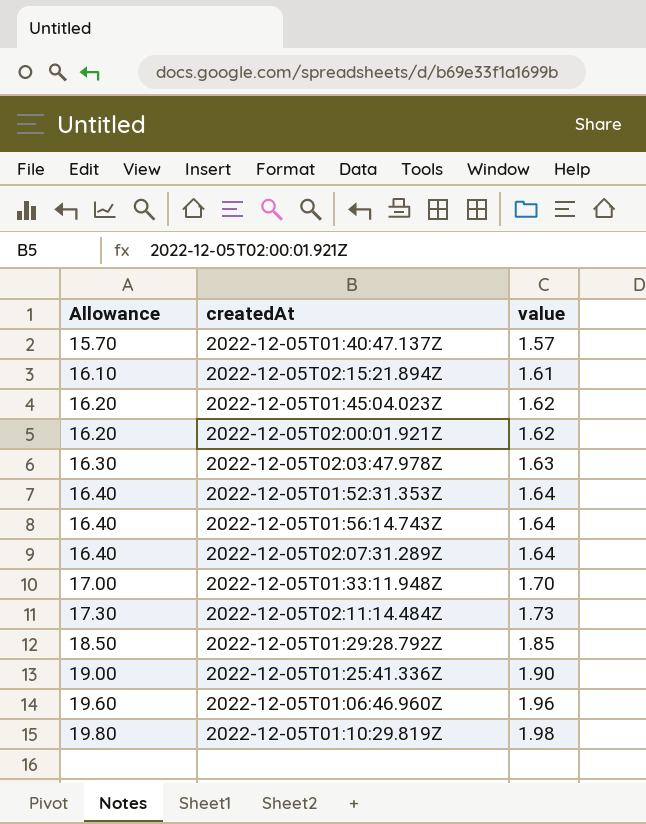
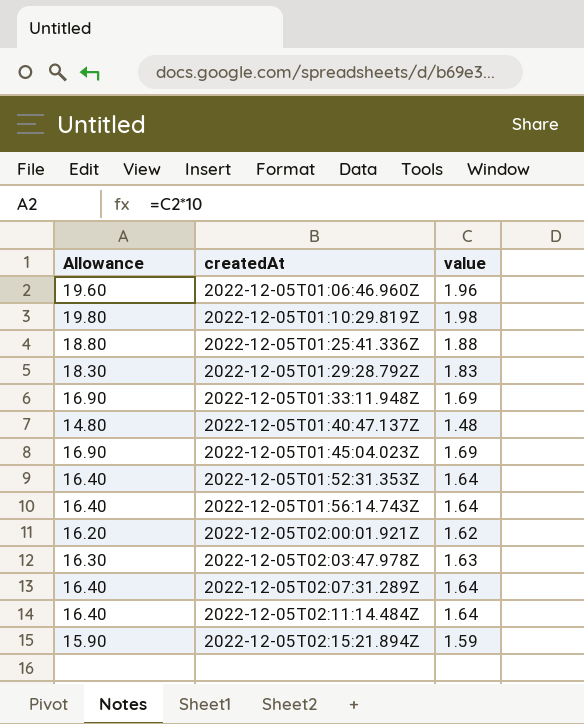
row order: Allowance ascending -> createdAt ascending
2022-12-05T01:25:41.336Z | Allowance: 19.00 -> 18.80
2022-12-05T01:25:41.336Z | value: 1.90 -> 1.88
2022-12-05T01:29:28.792Z | Allowance: 18.50 -> 18.30
2022-12-05T01:29:28.792Z | value: 1.85 -> 1.83
2022-12-05T01:33:11.948Z | Allowance: 17.00 -> 16.90
2022-12-05T01:33:11.948Z | value: 1.70 -> 1.69
2022-12-05T01:40:47.137Z | Allowance: 15.70 -> 14.80
2022-12-05T01:40:47.137Z | value: 1.57 -> 1.48
2022-12-05T01:45:04.023Z | Allowance: 16.20 -> 16.90
2022-12-05T01:45:04.023Z | value: 1.62 -> 1.69
2022-12-05T02:11:14.484Z | Allowance: 17.30 -> 16.40
2022-12-05T02:11:14.484Z | value: 1.73 -> 1.64
2022-12-05T02:15:21.894Z | Allowance: 16.10 -> 15.90
2022-12-05T02:15:21.894Z | value: 1.61 -> 1.59

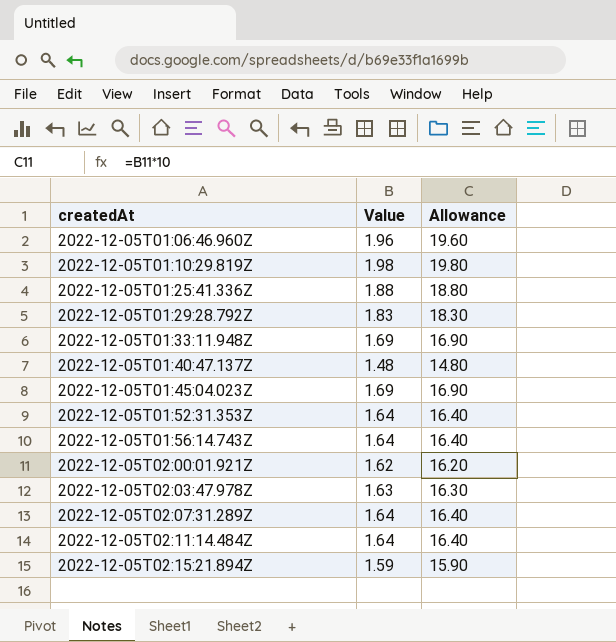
column name: value -> Value
column Allowance | position: 1 -> 3

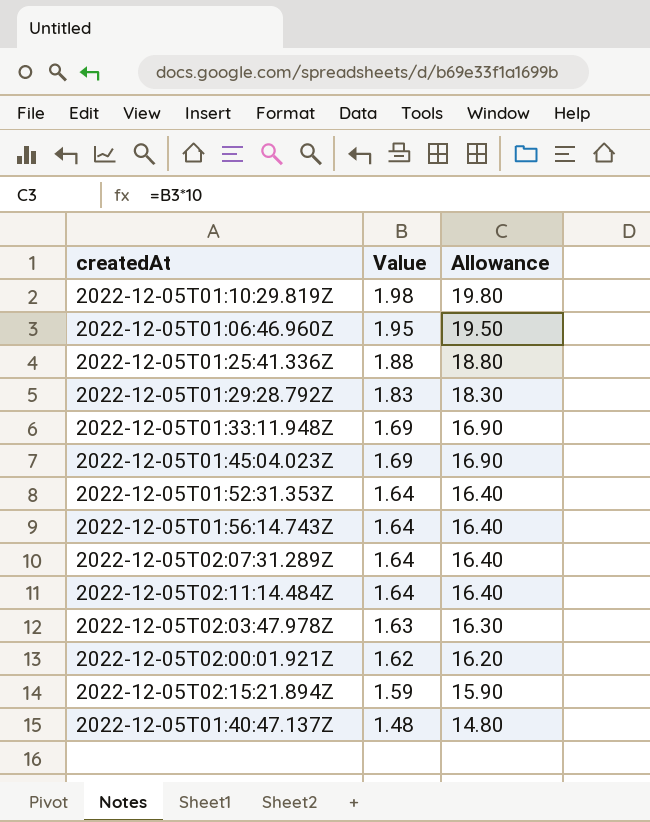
row order: createdAt ascending -> Value descending
2022-12-05T01:06:46.960Z | Value: 1.96 -> 1.95
2022-12-05T01:06:46.960Z | Allowance: 19.60 -> 19.50

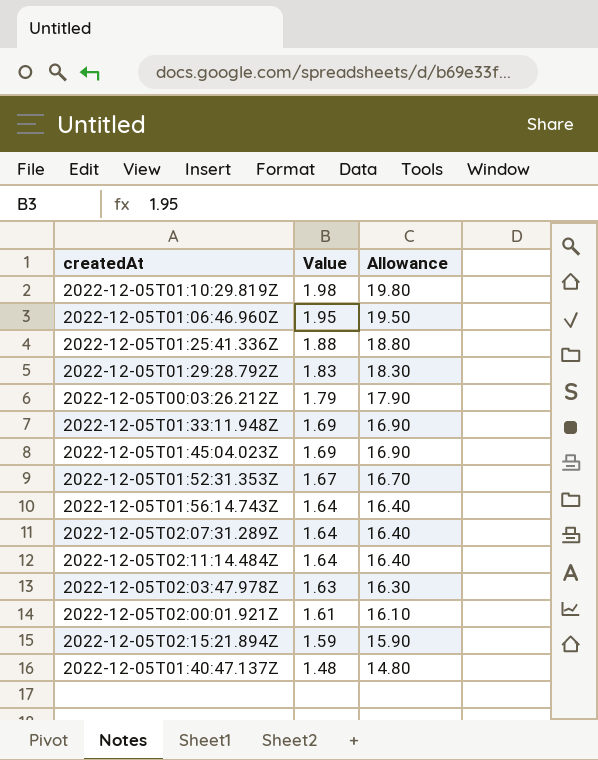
row 2022-12-05T00:03:26.212Z: none -> 1.79 | 17.90
2022-12-05T01:52:31.353Z | Value: 1.64 -> 1.67
2022-12-05T01:52:31.353Z | Allowance: 16.40 -> 16.70
2022-12-05T02:00:01.921Z | Value: 1.62 -> 1.61
2022-12-05T02:00:01.921Z | Allowance: 16.20 -> 16.10

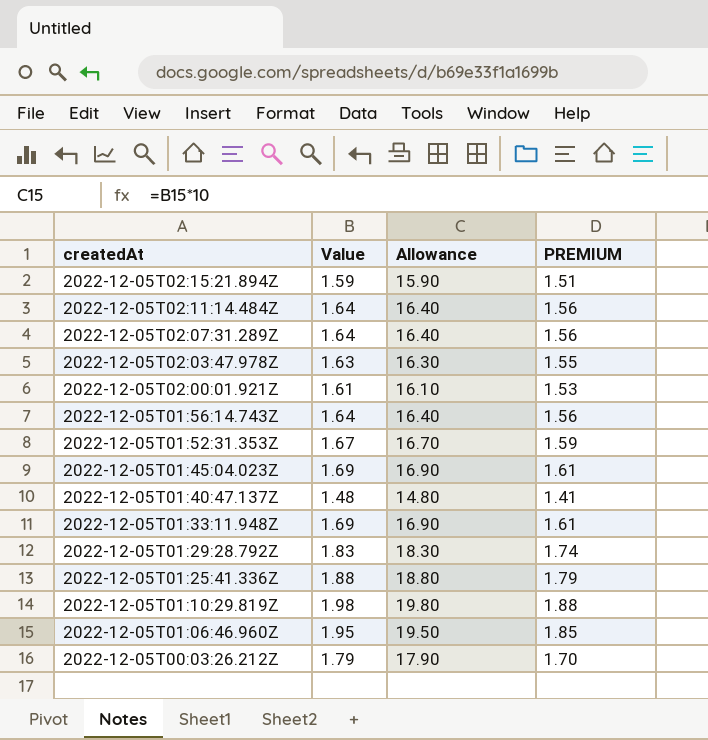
row order: Value descending -> createdAt descending
column PREMIUM | formula: none -> [Value] * 0.95

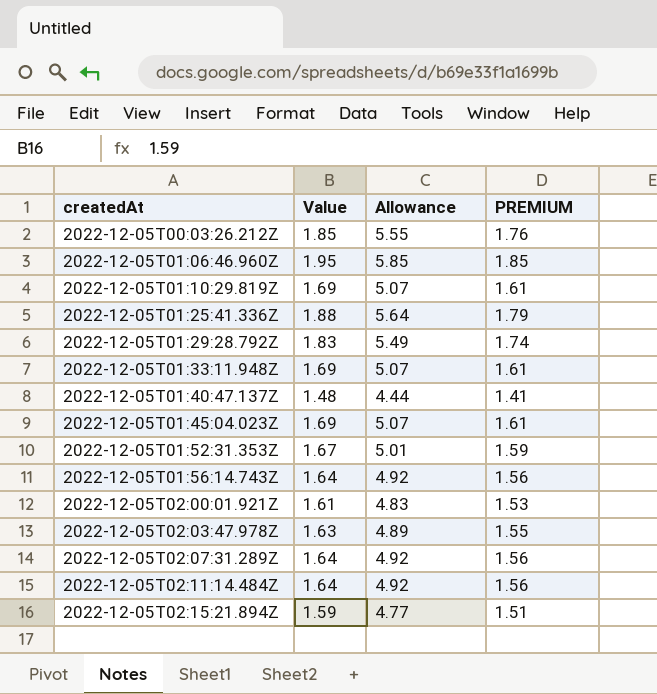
row order: createdAt descending -> createdAt ascending
column Allowance | formula: [Value] * 10 -> [Value] * 3
2022-12-05T00:03:26.212Z | Value: 1.79 -> 1.85
2022-12-05T00:03:26.212Z | PREMIUM: 1.70 -> 1.76
2022-12-05T01:10:29.819Z | Value: 1.98 -> 1.69
2022-12-05T01:10:29.819Z | PREMIUM: 1.88 -> 1.61

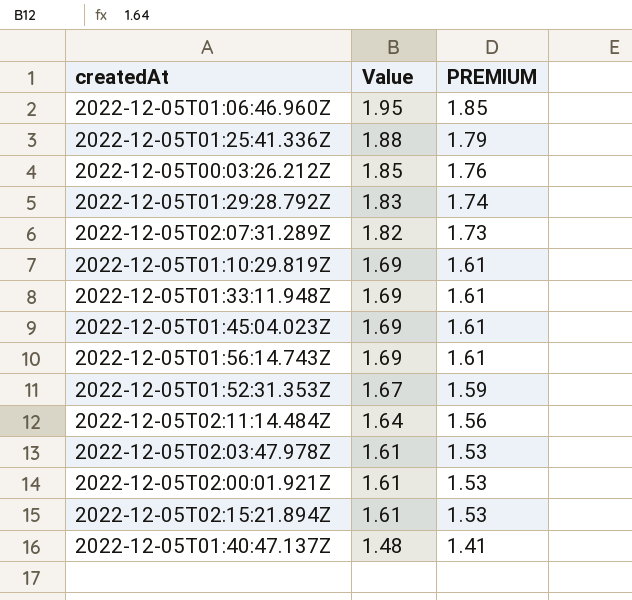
row order: createdAt ascending -> Value descending
column Allowance | formula: [Value] * 3 -> none
2022-12-05T02:07:31.289Z | Value: 1.64 -> 1.82
2022-12-05T02:07:31.289Z | PREMIUM: 1.56 -> 1.73
2022-12-05T01:56:14.743Z | Value: 1.64 -> 1.69
2022-12-05T01:56:14.743Z | PREMIUM: 1.56 -> 1.61
2022-12-05T02:03:47.978Z | Value: 1.63 -> 1.61
2022-12-05T02:03:47.978Z | PREMIUM: 1.55 -> 1.53
2022-12-05T02:15:21.894Z | Value: 1.59 -> 1.61
2022-12-05T02:15:21.894Z | PREMIUM: 1.51 -> 1.53

